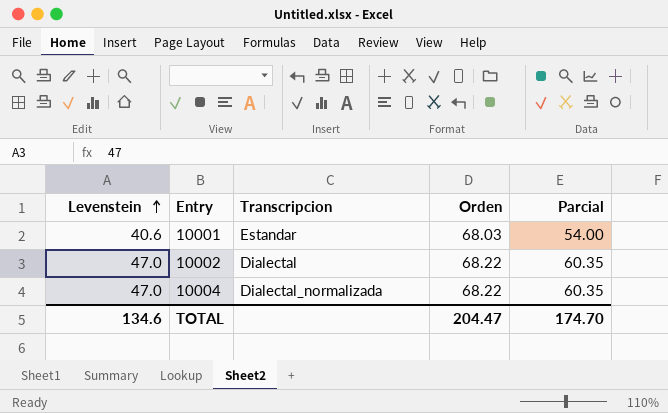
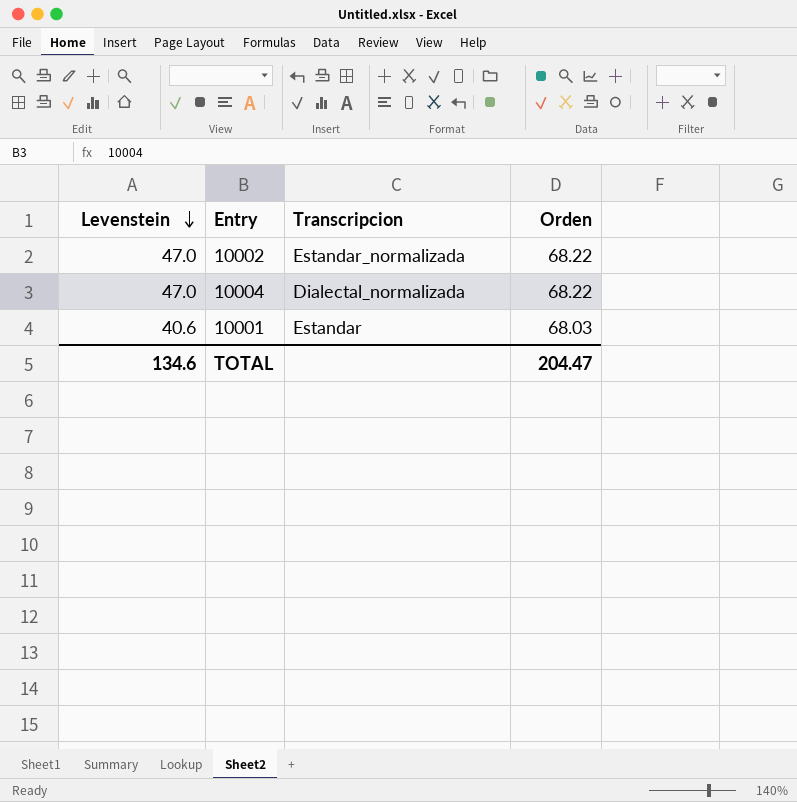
row order: Levenstein ascending -> Levenstein descending
column Parcial | position: 5 -> none
10002 | Transcripcion: Dialectal -> Estandar_normalizada

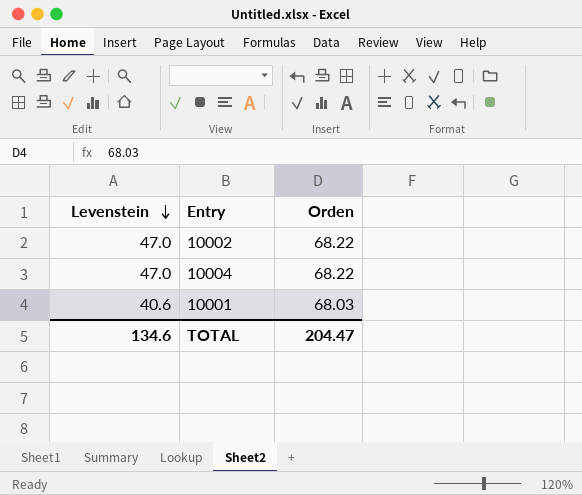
column Transcripcion | position: 3 -> none

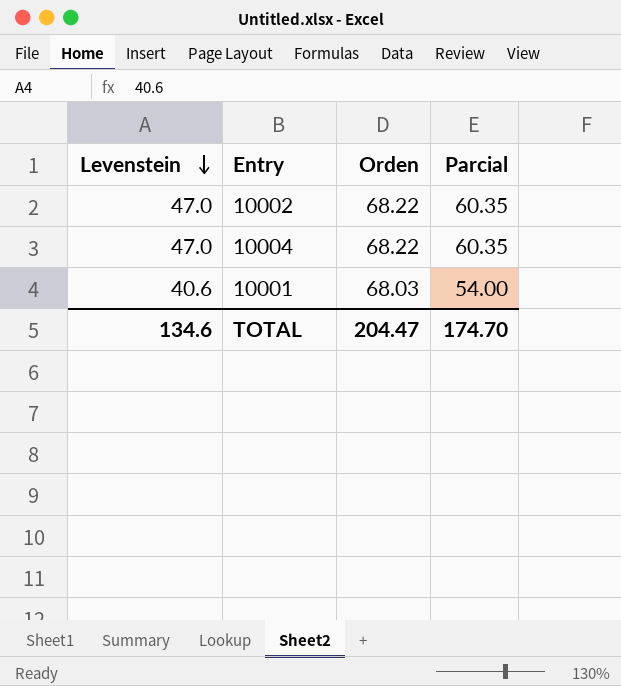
column Parcial | position: none -> 4

